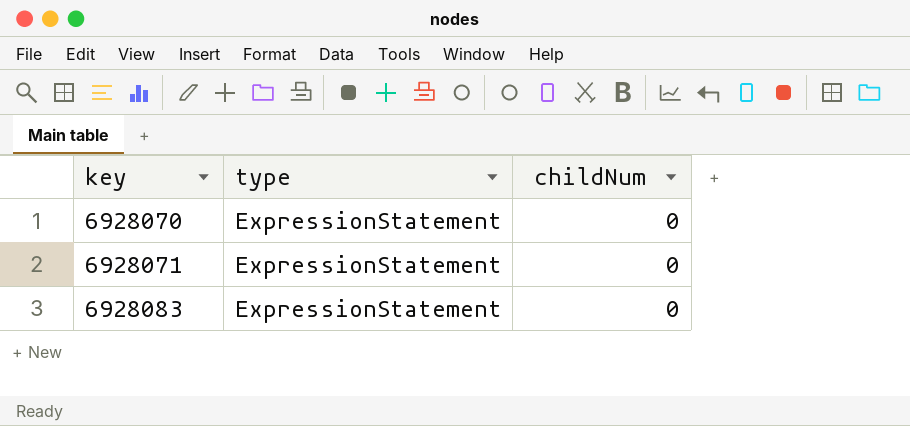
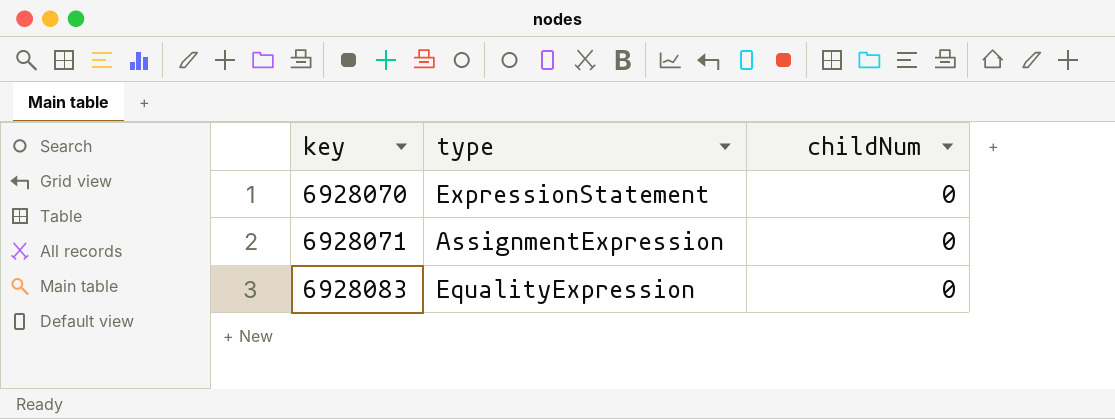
6928071 | type: ExpressionStatement -> AssignmentExpression
6928083 | type: ExpressionStatement -> EqualityExpression

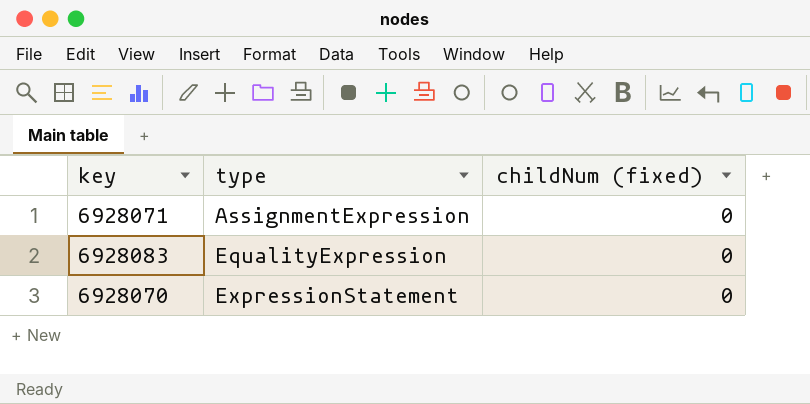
row order: key ascending -> type ascending
column name: childNum -> childNum (fixed)

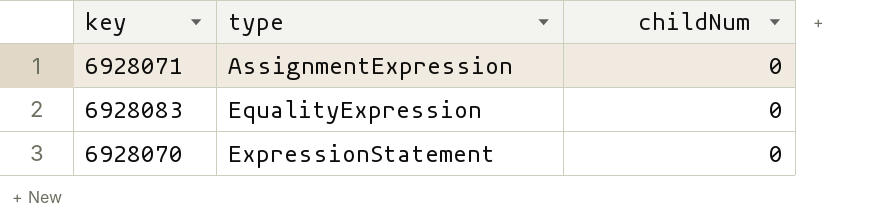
column name: childNum (fixed) -> childNum

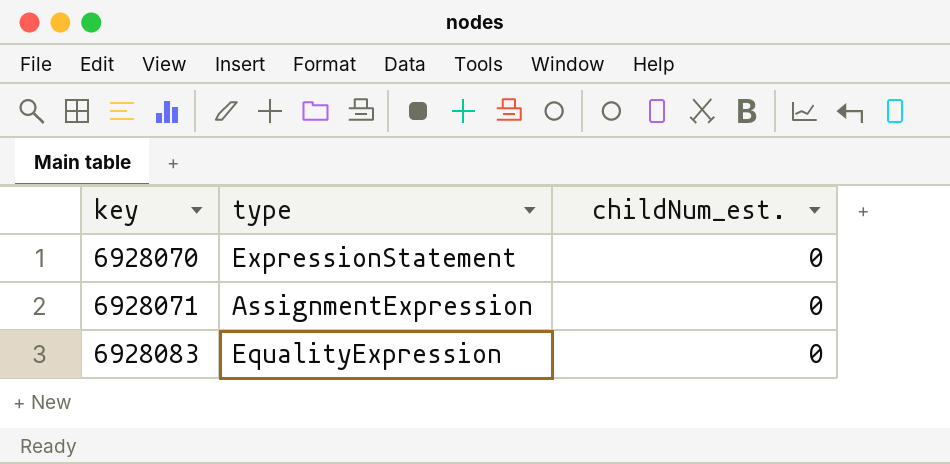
row order: type ascending -> key ascending
column name: childNum -> childNum_est.

